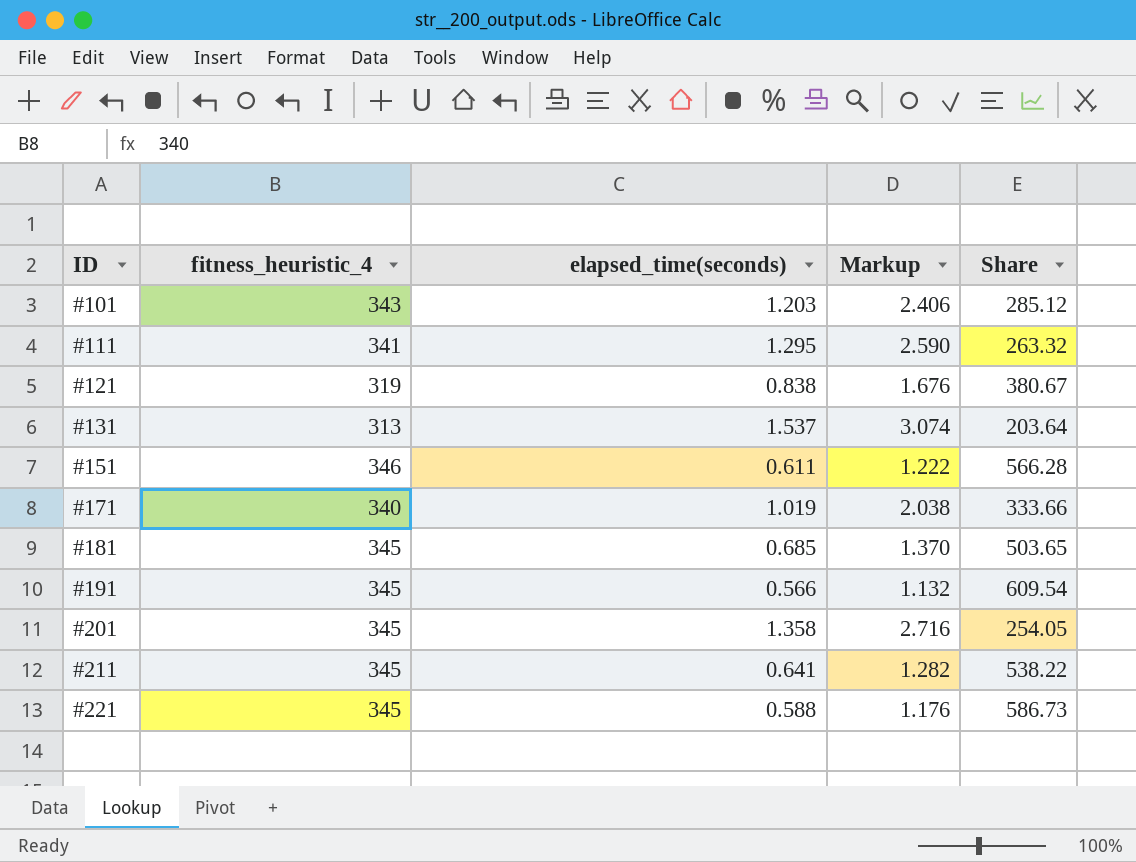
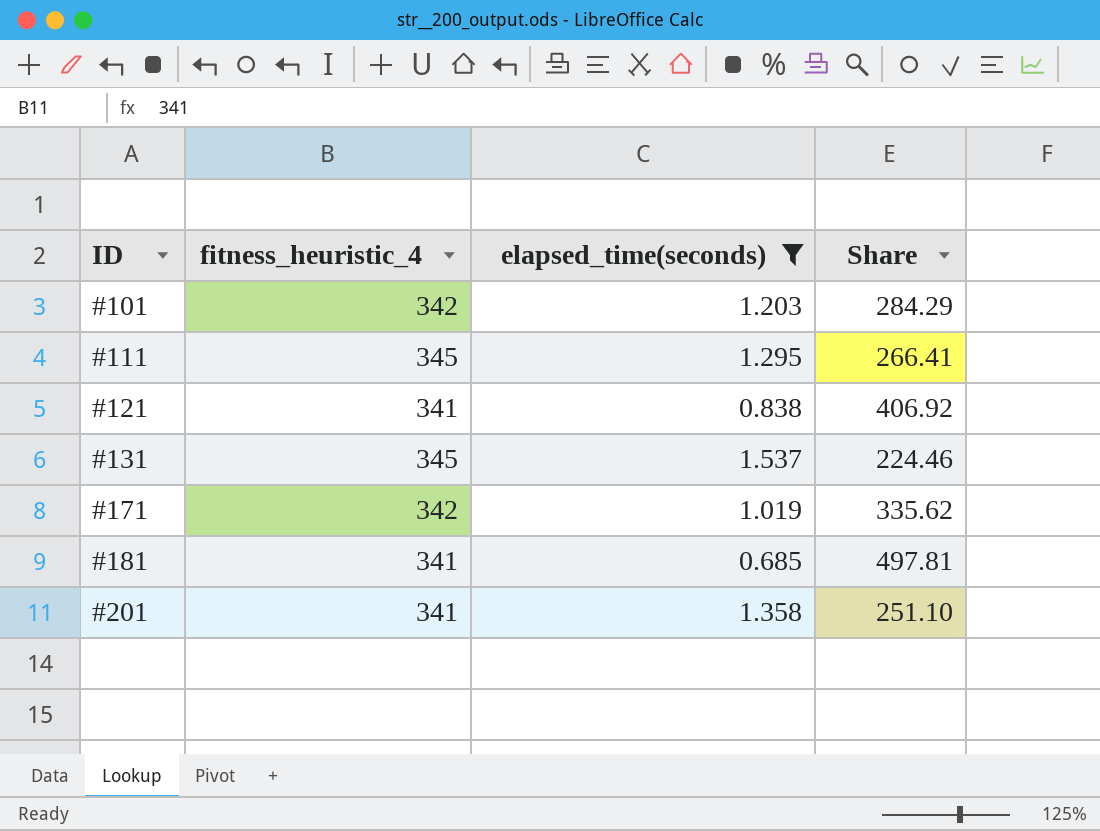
filter: none -> elapsed_time(seconds) >= 0.685
column Markup | formula: [elapsed_time(seconds)] * 2 -> none
#101 | fitness_heuristic_4: 343 -> 342
#101 | Share: 285.12 -> 284.29
#111 | fitness_heuristic_4: 341 -> 345
#111 | Share: 263.32 -> 266.41
#121 | fitness_heuristic_4: 319 -> 341
#121 | Share: 380.67 -> 406.92
#131 | fitness_heuristic_4: 313 -> 345
#131 | Share: 203.64 -> 224.46
#171 | fitness_heuristic_4: 340 -> 342
#171 | Share: 333.66 -> 335.62
#181 | fitness_heuristic_4: 345 -> 341
#181 | Share: 503.65 -> 497.81
#201 | fitness_heuristic_4: 345 -> 341
#201 | Share: 254.05 -> 251.10

